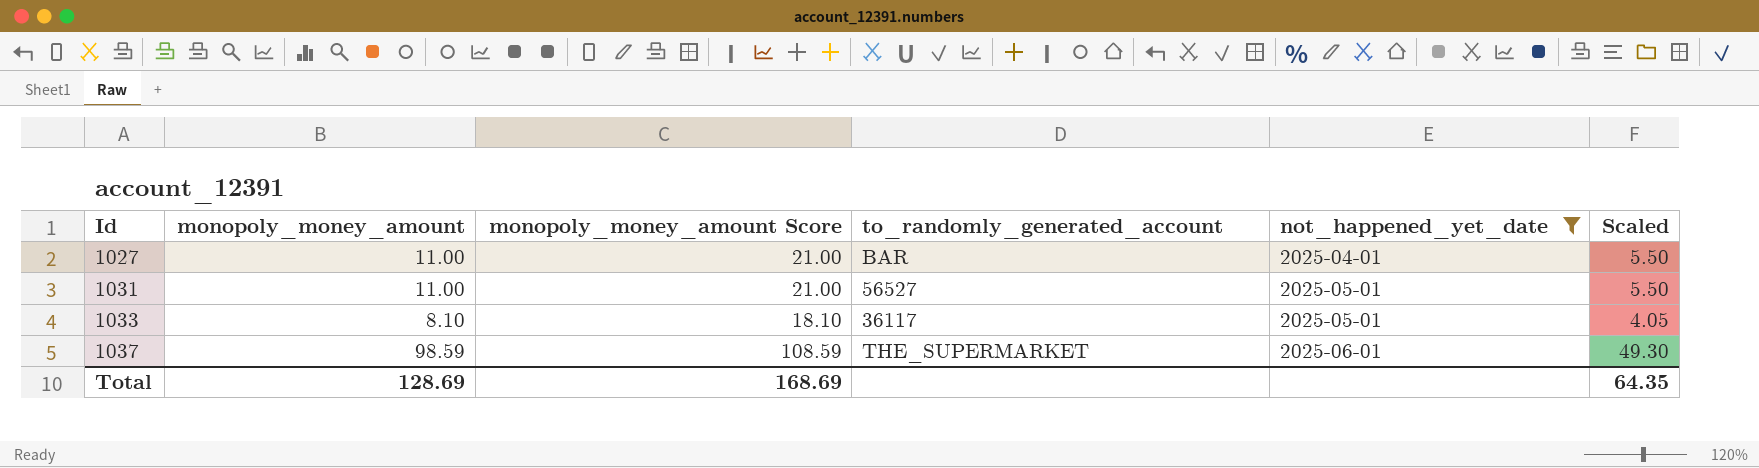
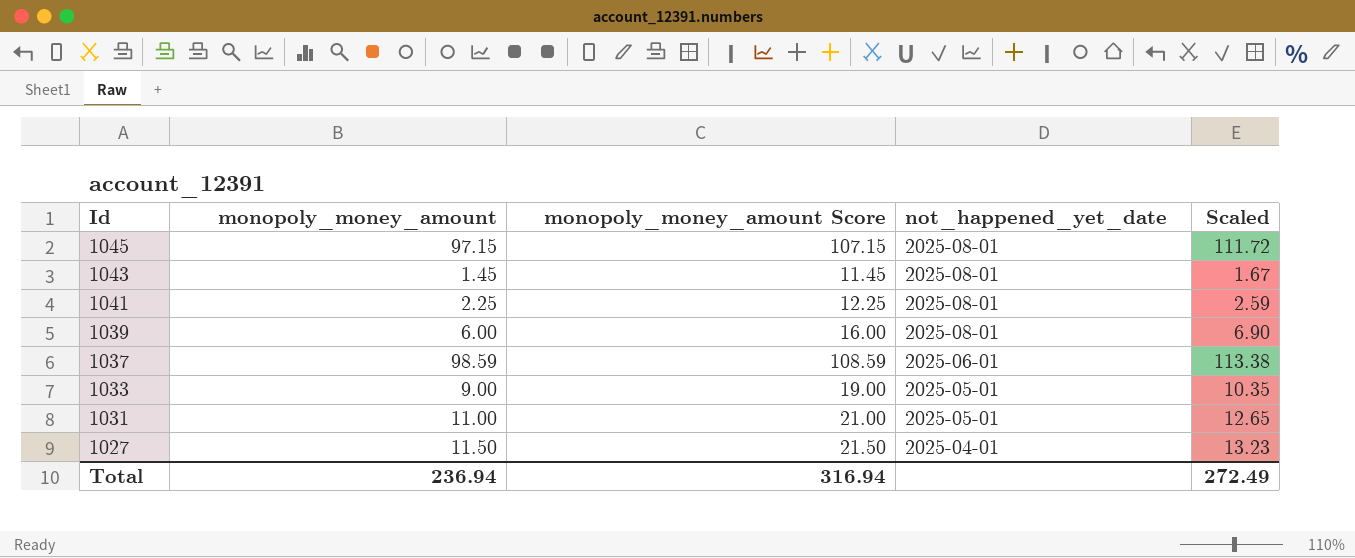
filter: not_happened_yet_date != 2025-08-01 -> none
row order: Id ascending -> Id descending
column to_randomly_generated_account | position: 4 -> none
column Scaled | formula: [monopoly_money_amount] * 0.5 -> [monopoly_money_amount] * 1.15
1033 | monopoly_money_amount: 8.10 -> 9.00
1033 | monopoly_money_amount Score: 18.10 -> 19.00
1027 | monopoly_money_amount: 11.00 -> 11.50
1027 | monopoly_money_amount Score: 21.00 -> 21.50
Total | monopoly_money_amount: 128.69 -> 236.94
Total | monopoly_money_amount Score: 168.69 -> 316.94
Total | Scaled: 64.35 -> 272.49

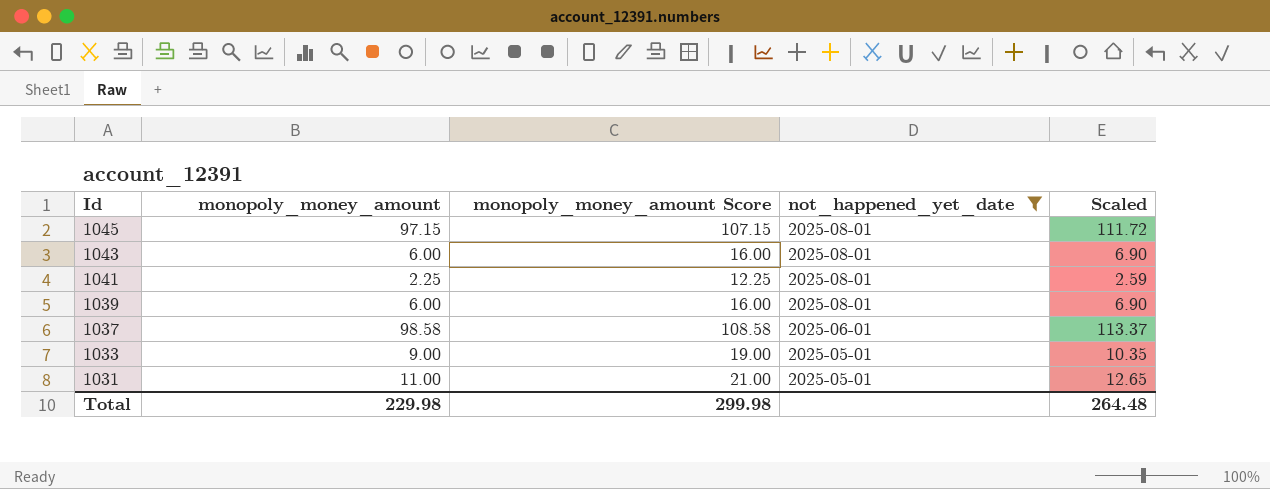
filter: none -> not_happened_yet_date != 2025-04-01
1043 | monopoly_money_amount: 1.45 -> 6.00
1043 | monopoly_money_amount Score: 11.45 -> 16.00
1043 | Scaled: 1.67 -> 6.90
1037 | monopoly_money_amount: 98.59 -> 98.58
1037 | monopoly_money_amount Score: 108.59 -> 108.58
1037 | Scaled: 113.38 -> 113.37
Total | monopoly_money_amount: 236.94 -> 229.98
Total | monopoly_money_amount Score: 316.94 -> 299.98
Total | Scaled: 272.49 -> 264.48

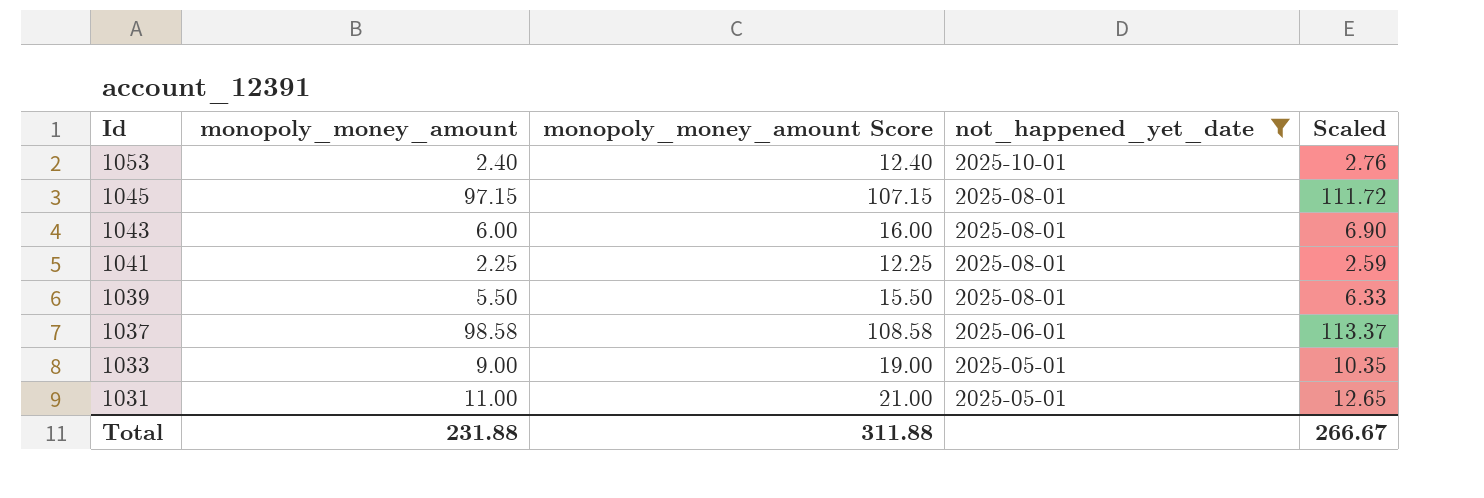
row 1053: none -> 2.40 | 12.40 | 2025-10-01 | 2.76
1039 | monopoly_money_amount: 6.00 -> 5.50
1039 | monopoly_money_amount Score: 16.00 -> 15.50
1039 | Scaled: 6.90 -> 6.33
Total | monopoly_money_amount: 229.98 -> 231.88
Total | monopoly_money_amount Score: 299.98 -> 311.88
Total | Scaled: 264.48 -> 266.67

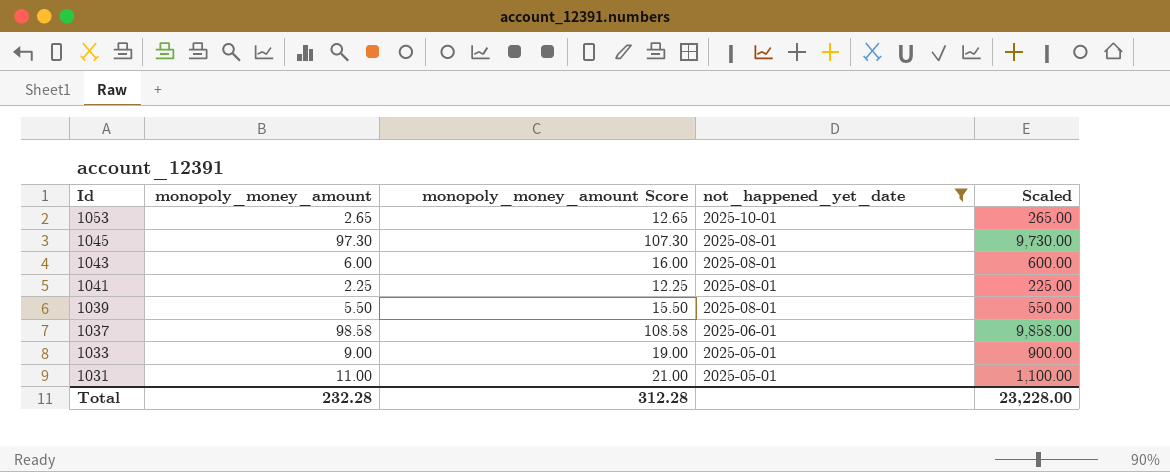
column Scaled | formula: [monopoly_money_amount] * 1.15 -> [monopoly_money_amount] * 100
1053 | monopoly_money_amount: 2.40 -> 2.65
1053 | monopoly_money_amount Score: 12.40 -> 12.65
1045 | monopoly_money_amount: 97.15 -> 97.30
1045 | monopoly_money_amount Score: 107.15 -> 107.30
Total | monopoly_money_amount: 231.88 -> 232.28
Total | monopoly_money_amount Score: 311.88 -> 312.28
Total | Scaled: 266.67 -> 23,228.00

